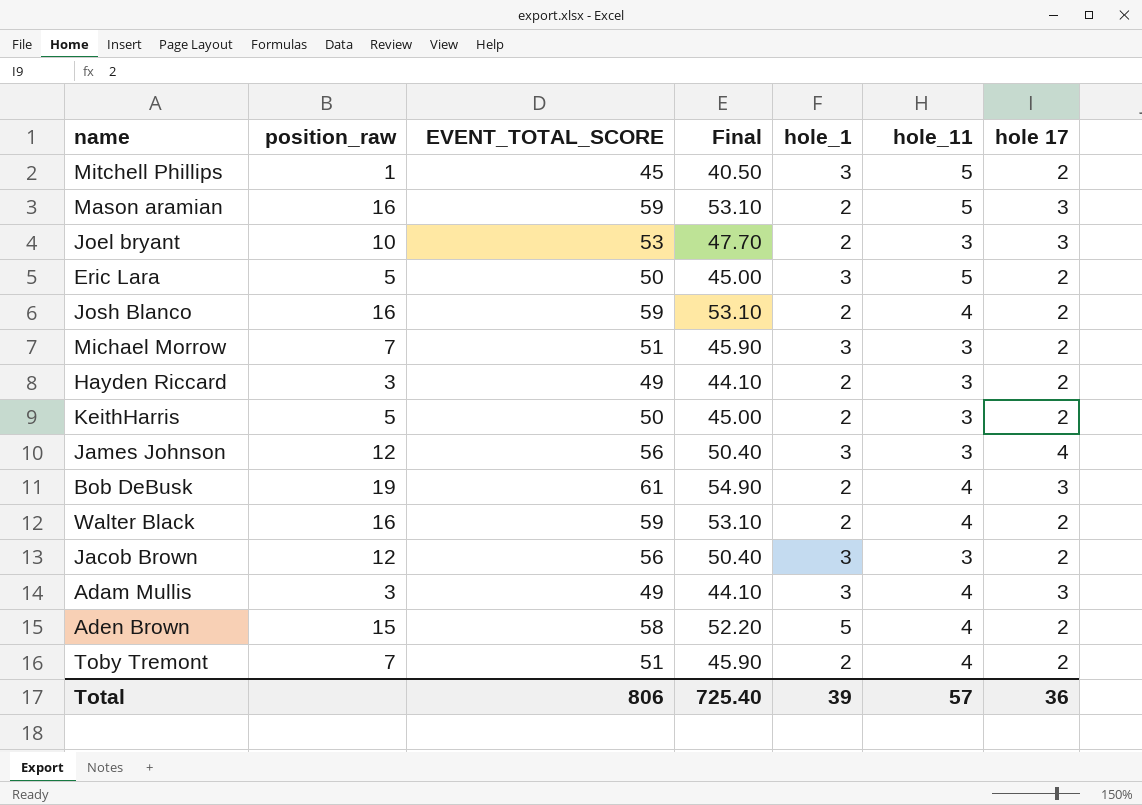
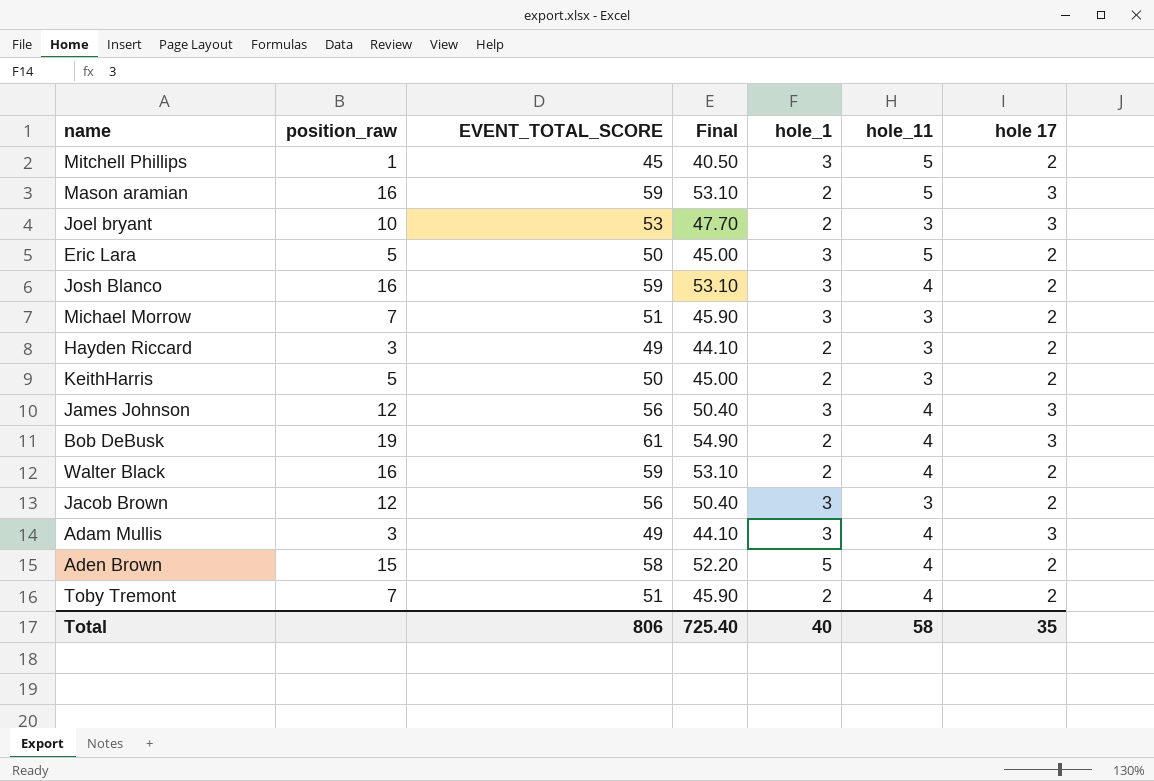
Josh Blanco | hole_1: 2 -> 3
James Johnson | hole_11: 3 -> 4
James Johnson | hole 17: 4 -> 3
Total | hole_1: 39 -> 40
Total | hole_11: 57 -> 58
Total | hole 17: 36 -> 35

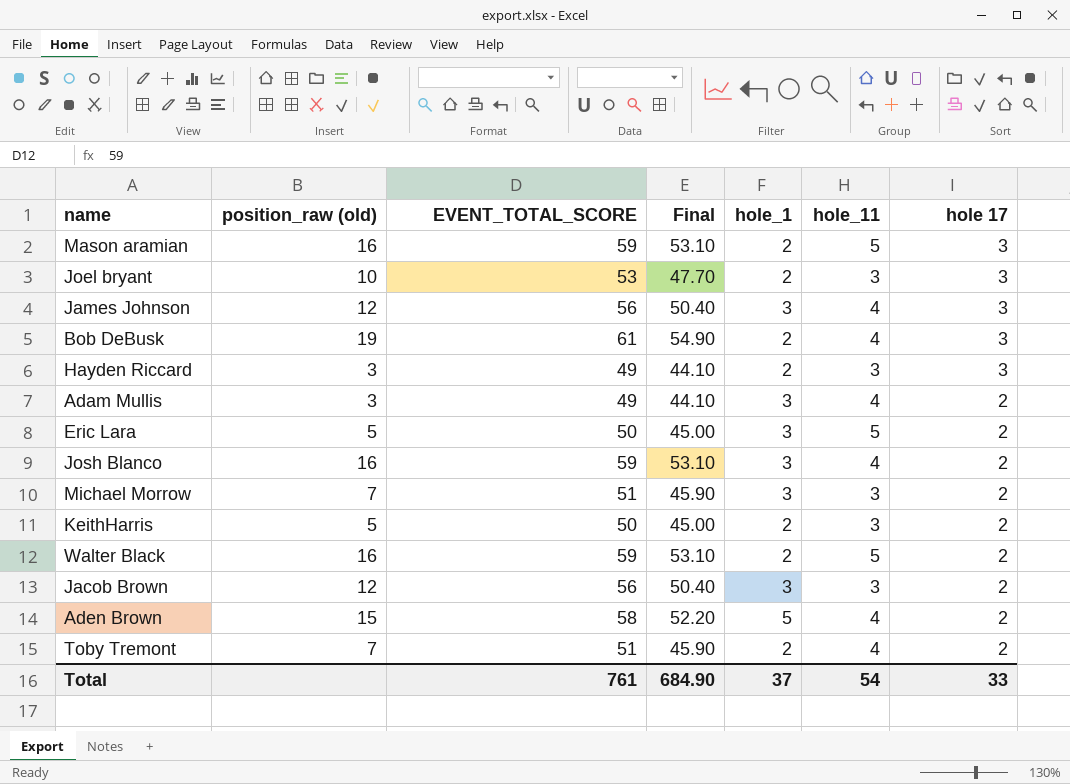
row order: none -> hole 17 descending
column name: position_raw -> position_raw (old)
row Mitchell Phillips: 1 | 45 | 40.50 | 3 | 5 | 2 -> none
Hayden Riccard | hole 17: 2 -> 3
Adam Mullis | hole 17: 3 -> 2
Walter Black | hole_11: 4 -> 5
Total | EVENT_TOTAL_SCORE: 806 -> 761
Total | Final: 725.40 -> 684.90
Total | hole_1: 40 -> 37
Total | hole_11: 58 -> 54
Total | hole 17: 35 -> 33

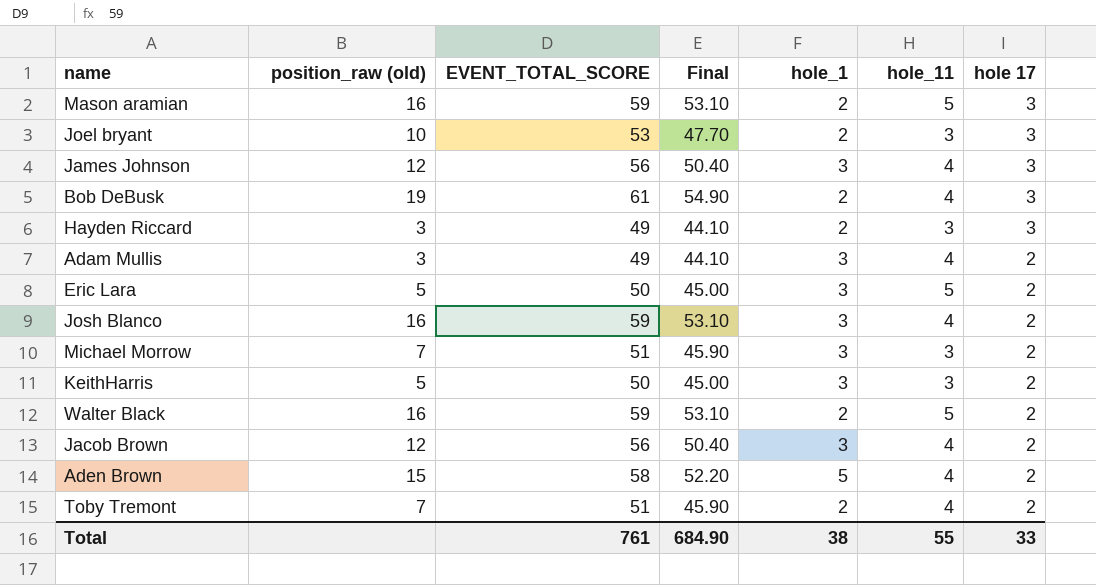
KeithHarris | hole_1: 2 -> 3
Jacob Brown | hole_11: 3 -> 4
Total | hole_1: 37 -> 38
Total | hole_11: 54 -> 55

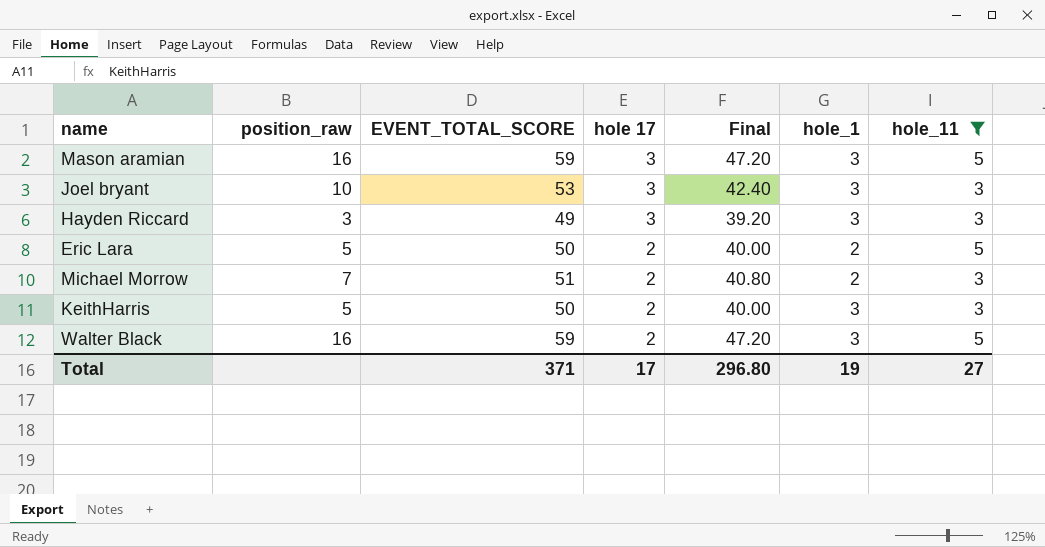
filter: none -> hole_11 != 4
column name: position_raw (old) -> position_raw
column hole 17 | position: 7 -> 4
column Final | formula: [EVENT_TOTAL_SCORE] * 0.9 -> [EVENT_TOTAL_SCORE] * 0.8
Mason aramian | hole_1: 2 -> 3
Joel bryant | hole_1: 2 -> 3
Hayden Riccard | hole_1: 2 -> 3
Eric Lara | hole_1: 3 -> 2
Michael Morrow | hole_1: 3 -> 2
Walter Black | hole_1: 2 -> 3
Total | EVENT_TOTAL_SCORE: 761 -> 371
Total | hole 17: 33 -> 17
Total | Final: 684.90 -> 296.80
Total | hole_1: 38 -> 19
Total | hole_11: 55 -> 27

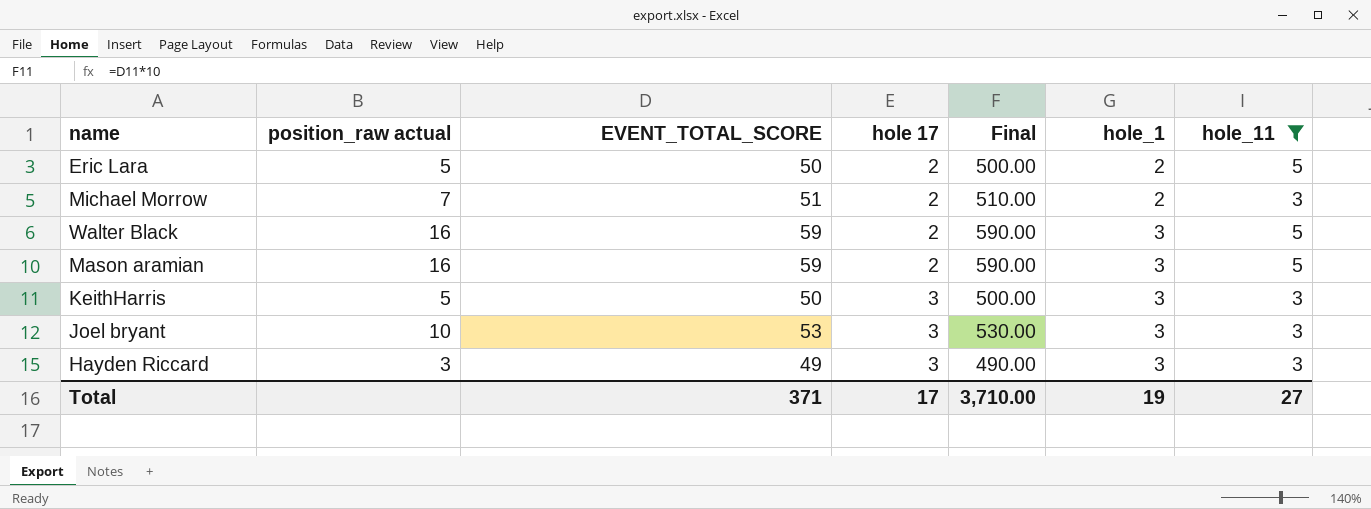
row order: hole 17 descending -> hole 17 ascending
column name: position_raw -> position_raw actual
column Final | formula: [EVENT_TOTAL_SCORE] * 0.8 -> [EVENT_TOTAL_SCORE] * 10
Mason aramian | hole 17: 3 -> 2
KeithHarris | hole 17: 2 -> 3
Total | Final: 296.80 -> 3,710.00

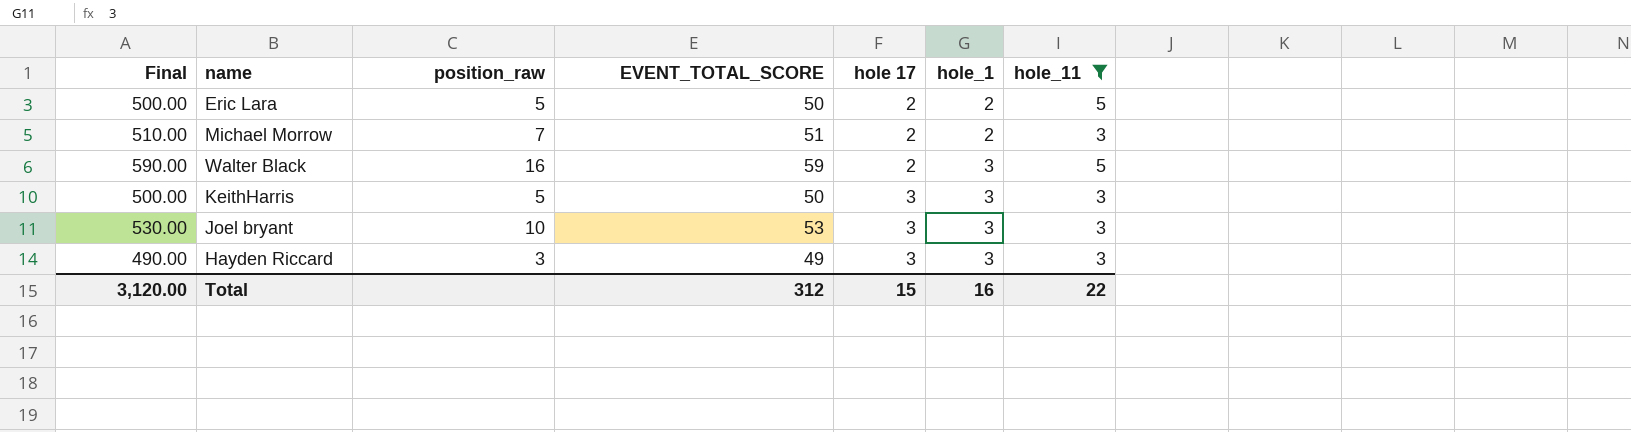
column Final | position: 5 -> 1
column name: position_raw actual -> position_raw
row Mason aramian: 16 | 59 | 2 | 590.00 | 3 | 5 -> none
Total | Final: 3,710.00 -> 3,120.00
Total | EVENT_TOTAL_SCORE: 371 -> 312
Total | hole 17: 17 -> 15
Total | hole_1: 19 -> 16
Total | hole_11: 27 -> 22

